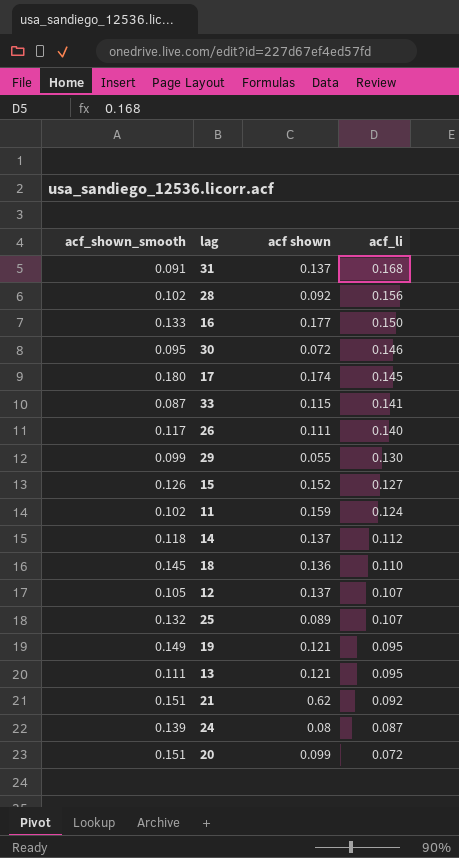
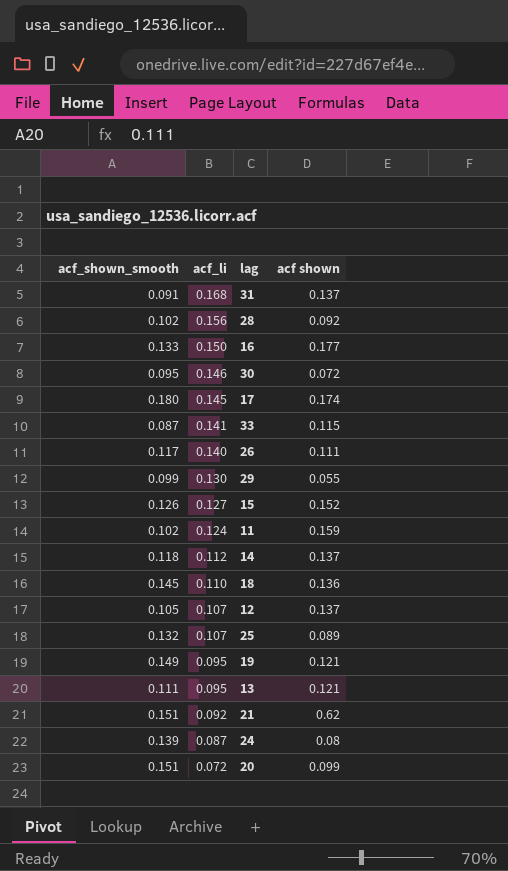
column acf_li | position: 4 -> 2

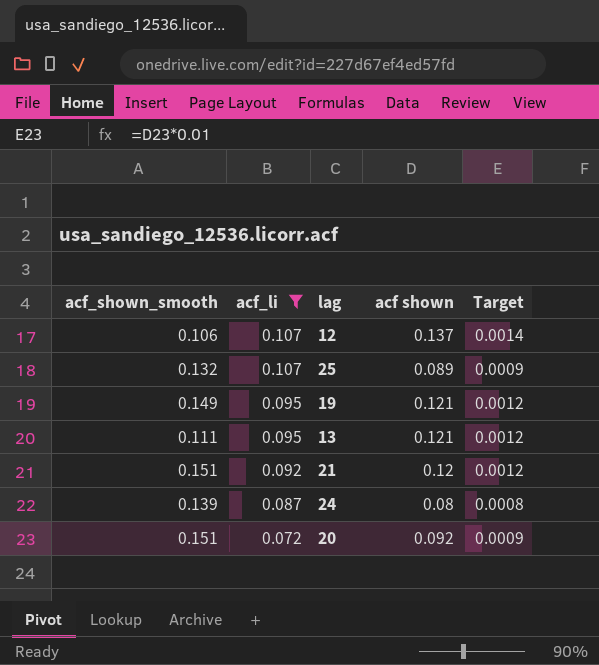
filter: none -> acf_li <= 0.107
column Target | formula: none -> [acf shown] * 0.01
12 | acf_shown_smooth: 0.105 -> 0.106
21 | acf shown: 0.62 -> 0.12
20 | acf shown: 0.099 -> 0.092

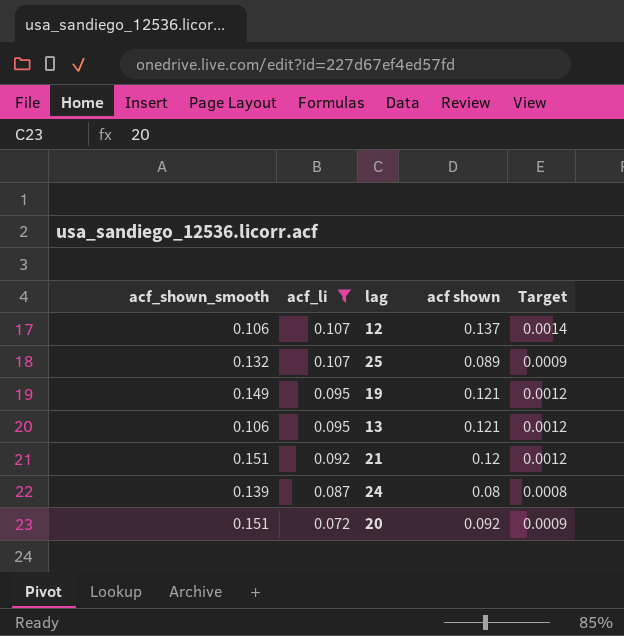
13 | acf_shown_smooth: 0.111 -> 0.106

